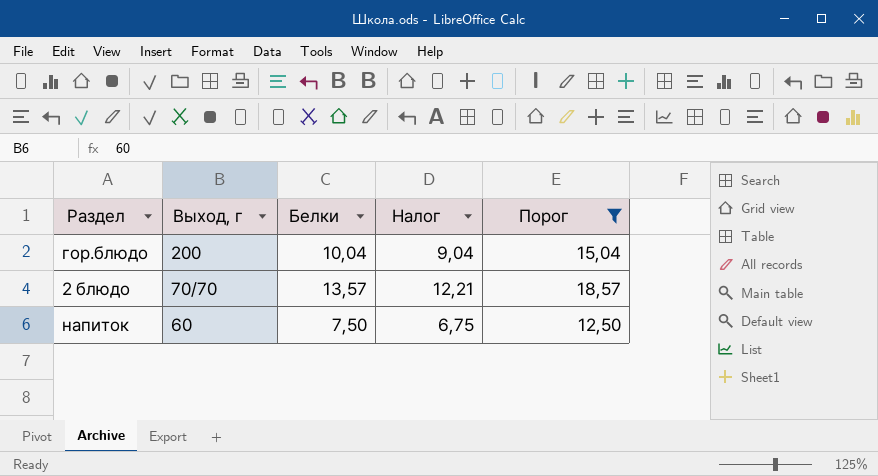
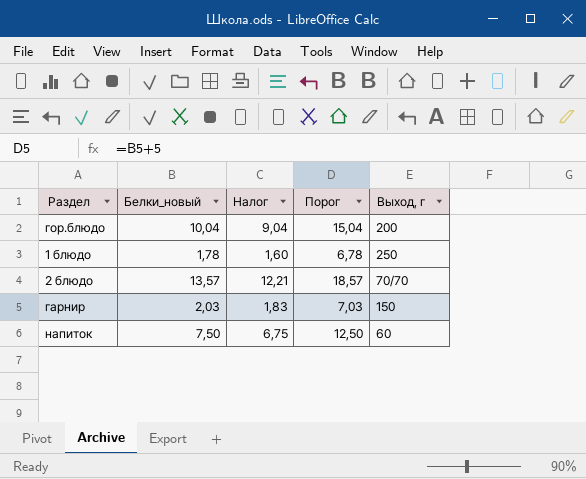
filter: Порог >= 12,50 -> none
column name: Белки -> Белки_новый
column Выход, г | position: 2 -> 5

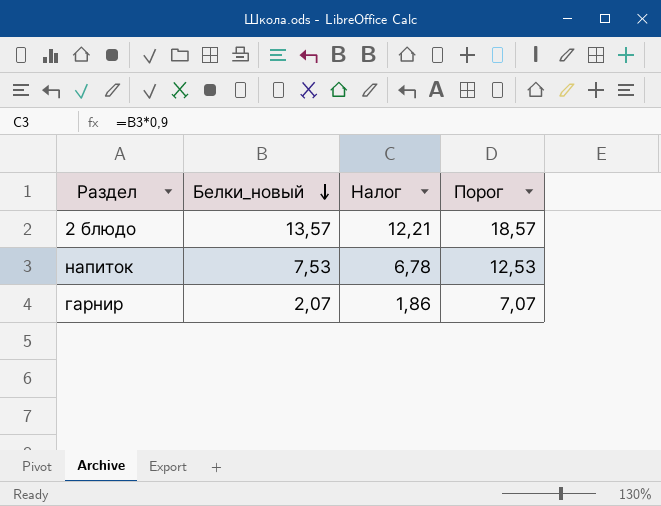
row order: none -> Белки_новый descending
column Выход, г | position: 5 -> none
row гор.блюдо: 10,04 | 9,04 | 15,04 | 200 -> none
row 1 блюдо: 1,78 | 1,60 | 6,78 | 250 -> none
напиток | Белки_новый: 7,50 -> 7,53
напиток | Налог: 6,75 -> 6,78
напиток | Порог: 12,50 -> 12,53
гарнир | Белки_новый: 2,03 -> 2,07
гарнир | Налог: 1,83 -> 1,86
гарнир | Порог: 7,03 -> 7,07

